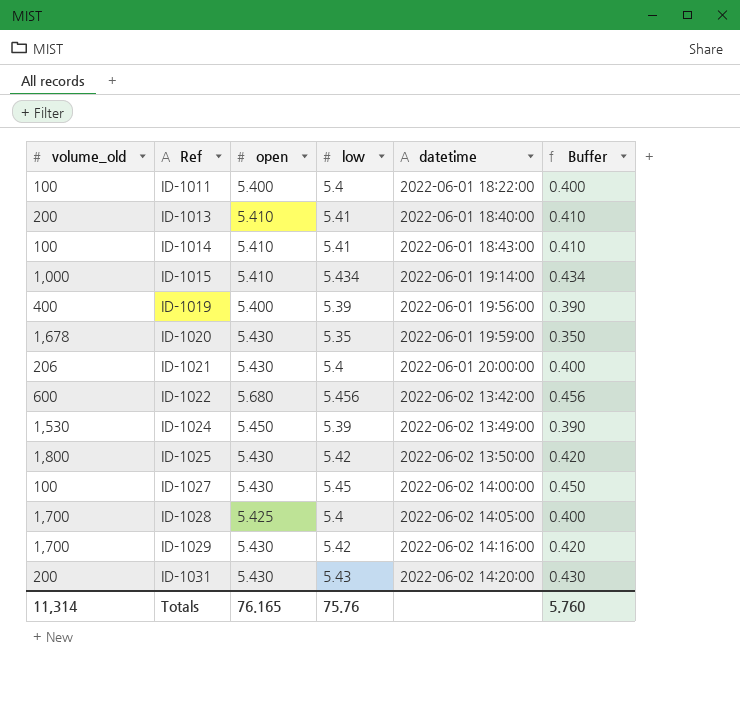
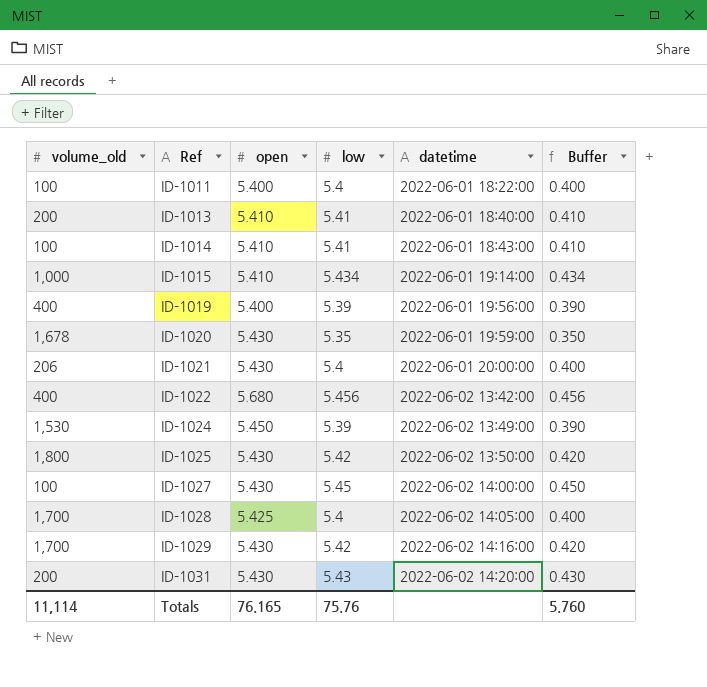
ID-1022 | volume_old: 600 -> 400
Totals | volume_old: 11,314 -> 11,114

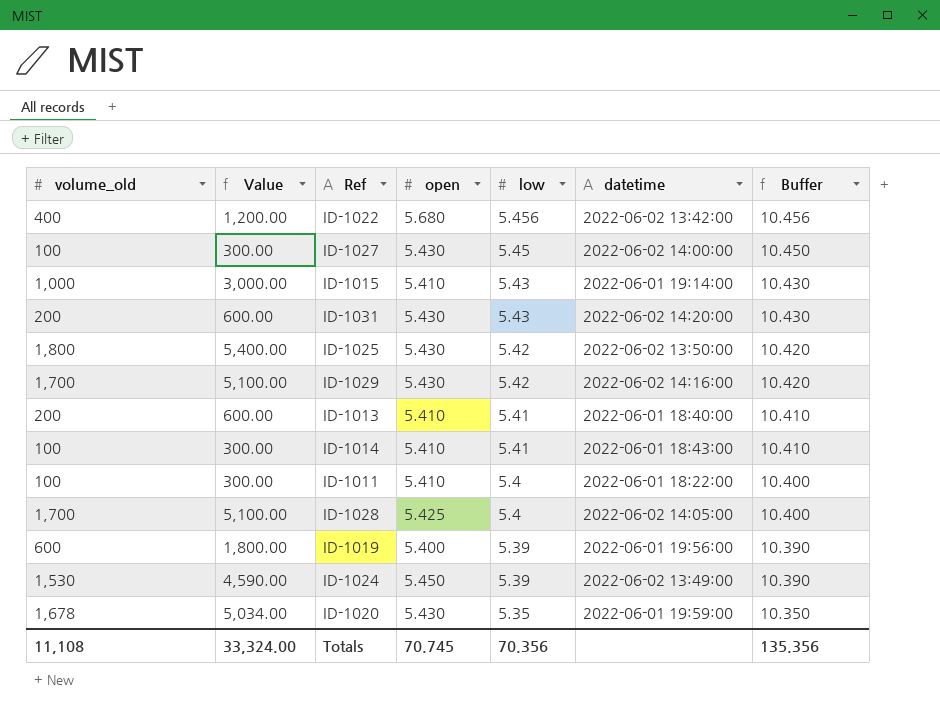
row order: Ref ascending -> low descending
column Value | formula: none -> [volume_old] * 3
column Buffer | formula: [low] - 5 -> [low] + 5
row ID-1021: 206 | 5.430 | 5.4 | 2022-06-01 20:00:00 | 0.400 -> none
ID-1015 | low: 5.434 -> 5.43
ID-1011 | open: 5.400 -> 5.410
ID-1019 | volume_old: 400 -> 600
Totals | volume_old: 11,114 -> 11,108
Totals | open: 76.165 -> 70.745
Totals | low: 75.76 -> 70.356
Totals | Buffer: 5.760 -> 135.356

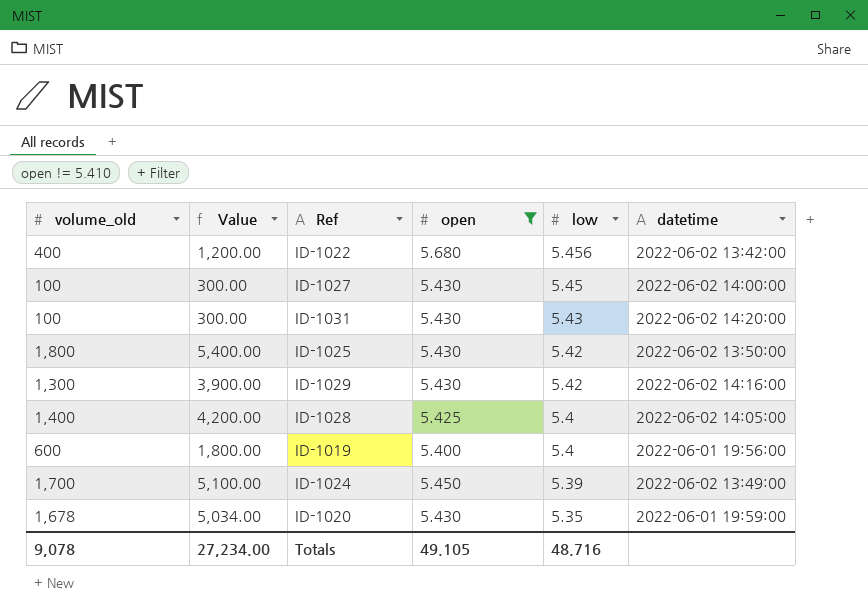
filter: none -> open != 5.410
column Buffer | formula: [low] + 5 -> none
ID-1031 | volume_old: 200 -> 100
ID-1031 | Value: 600.00 -> 300.00
ID-1029 | volume_old: 1,700 -> 1,300
ID-1029 | Value: 5,100.00 -> 3,900.00
ID-1028 | volume_old: 1,700 -> 1,400
ID-1028 | Value: 5,100.00 -> 4,200.00
ID-1019 | low: 5.39 -> 5.4
ID-1024 | volume_old: 1,530 -> 1,700
ID-1024 | Value: 4,590.00 -> 5,100.00
Totals | volume_old: 11,108 -> 9,078
Totals | Value: 33,324.00 -> 27,234.00
Totals | open: 70.745 -> 49.105
Totals | low: 70.356 -> 48.716

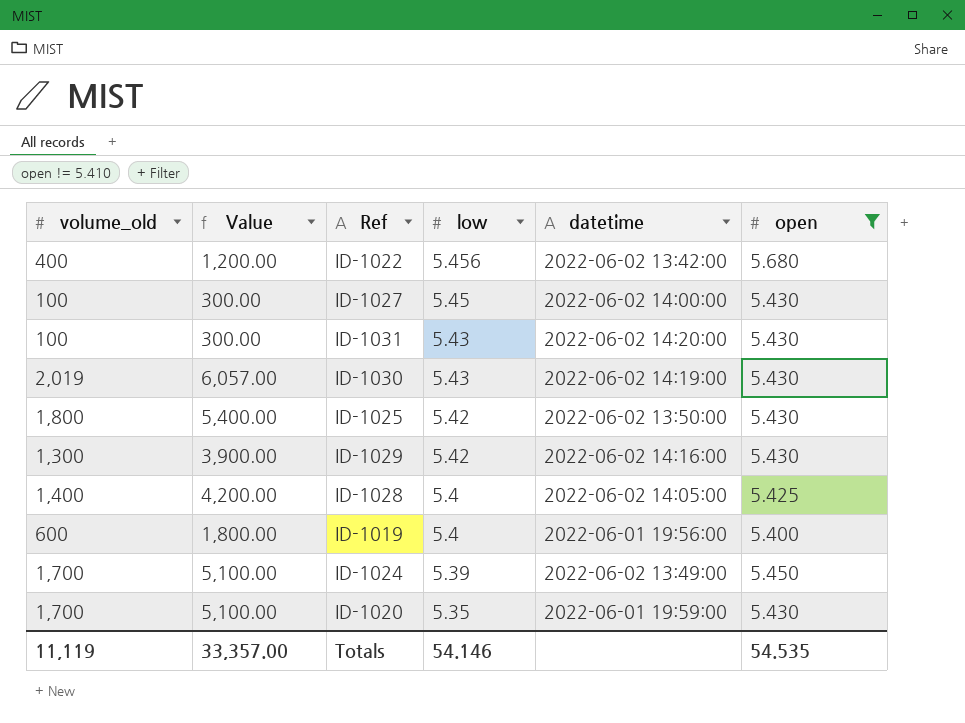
column open | position: 4 -> 6
row ID-1030: none -> 2,019 | 6,057.00 | 5.43 | 2022-06-02 14:19:00 | 5.430
ID-1020 | volume_old: 1,678 -> 1,700
ID-1020 | Value: 5,034.00 -> 5,100.00
Totals | volume_old: 9,078 -> 11,119
Totals | Value: 27,234.00 -> 33,357.00
Totals | low: 48.716 -> 54.146
Totals | open: 49.105 -> 54.535

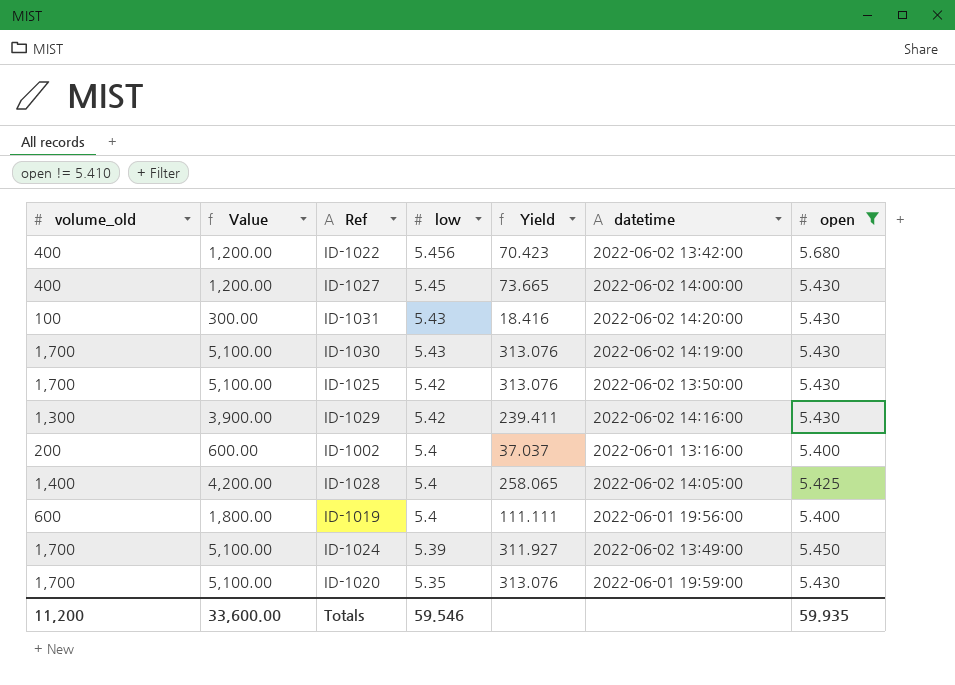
column Yield | formula: none -> [volume_old] / [open]
ID-1027 | volume_old: 100 -> 400
ID-1027 | Value: 300.00 -> 1,200.00
ID-1030 | volume_old: 2,019 -> 1,700
ID-1030 | Value: 6,057.00 -> 5,100.00
ID-1025 | volume_old: 1,800 -> 1,700
ID-1025 | Value: 5,400.00 -> 5,100.00
row ID-1002: none -> 200 | 600.00 | 5.4 | 37.037 | 2022-06-01 13:16:00 | 5.400
Totals | volume_old: 11,119 -> 11,200
Totals | Value: 33,357.00 -> 33,600.00
Totals | low: 54.146 -> 59.546
Totals | open: 54.535 -> 59.935

